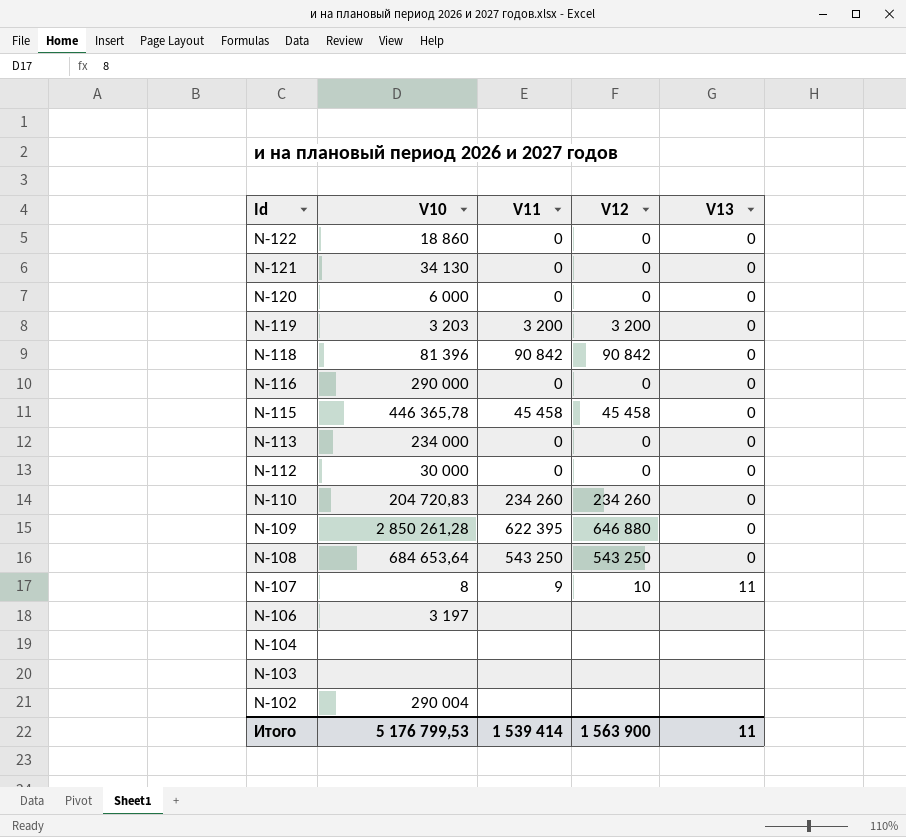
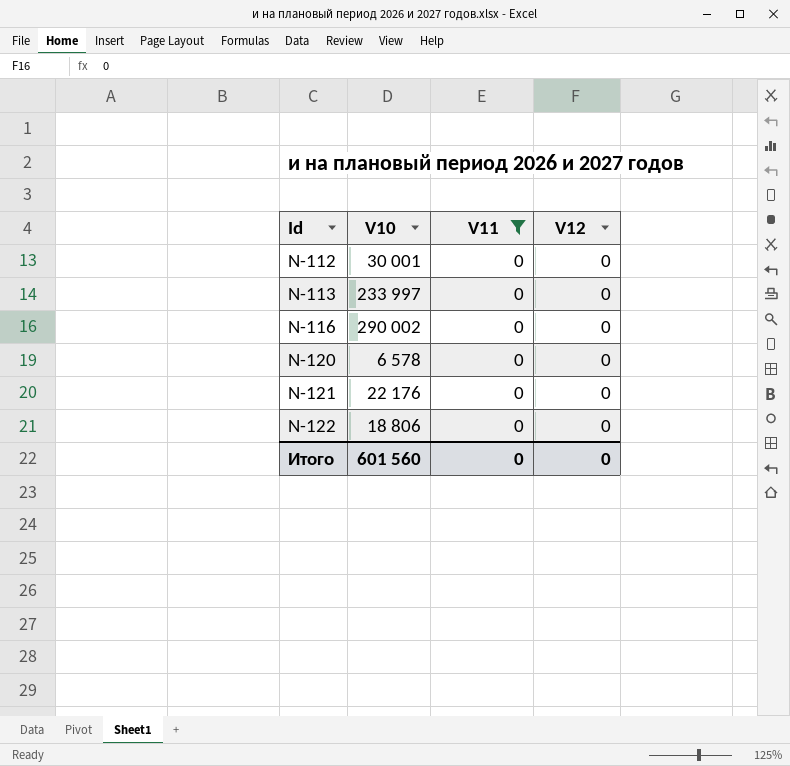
filter: none -> V11 = 0
row order: Id descending -> Id ascending
column V13 | position: 5 -> none
N-112 | V10: 30 000 -> 30 001
N-113 | V10: 234 000 -> 233 997
N-116 | V10: 290 000 -> 290 002
N-120 | V10: 6 000 -> 6 578
N-121 | V10: 34 130 -> 22 176
N-122 | V10: 18 860 -> 18 806
Итого | V10: 5 176 799,53 -> 601 560
Итого | V11: 1 539 414 -> 0
Итого | V12: 1 563 900 -> 0

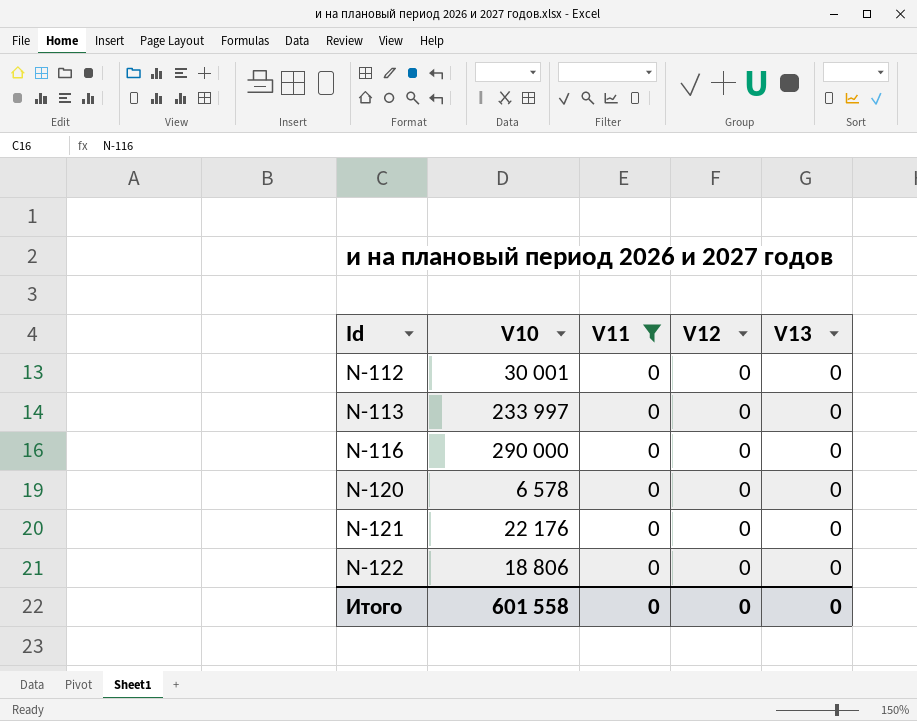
column V13 | position: none -> 5
N-116 | V10: 290 002 -> 290 000
Итого | V10: 601 560 -> 601 558

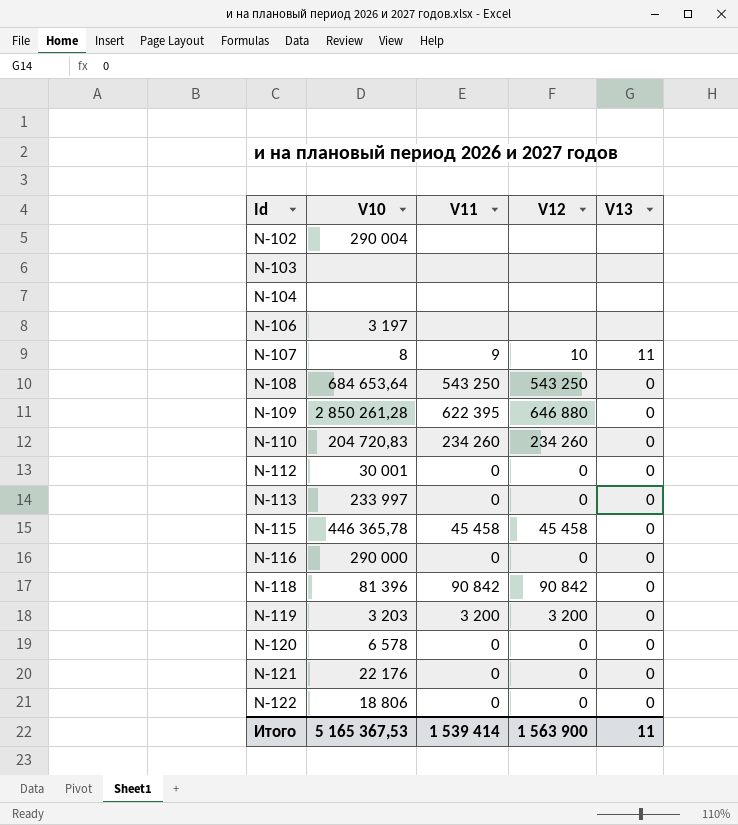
filter: V11 = 0 -> none
Итого | V10: 601 558 -> 5 165 367,53
Итого | V11: 0 -> 1 539 414
Итого | V12: 0 -> 1 563 900
Итого | V13: 0 -> 11

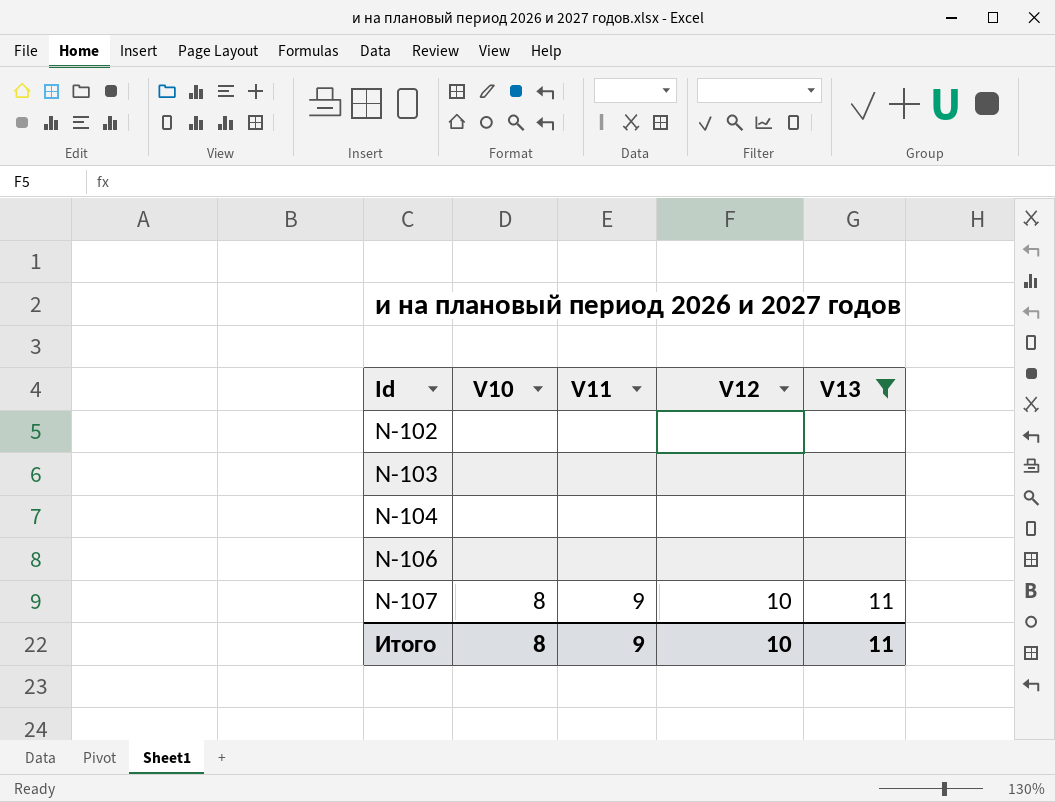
filter: none -> V13 != 0
N-102 | V10: 290 004 -> none
N-106 | V10: 3 197 -> none
Итого | V10: 5 165 367,53 -> 8
Итого | V11: 1 539 414 -> 9
Итого | V12: 1 563 900 -> 10

